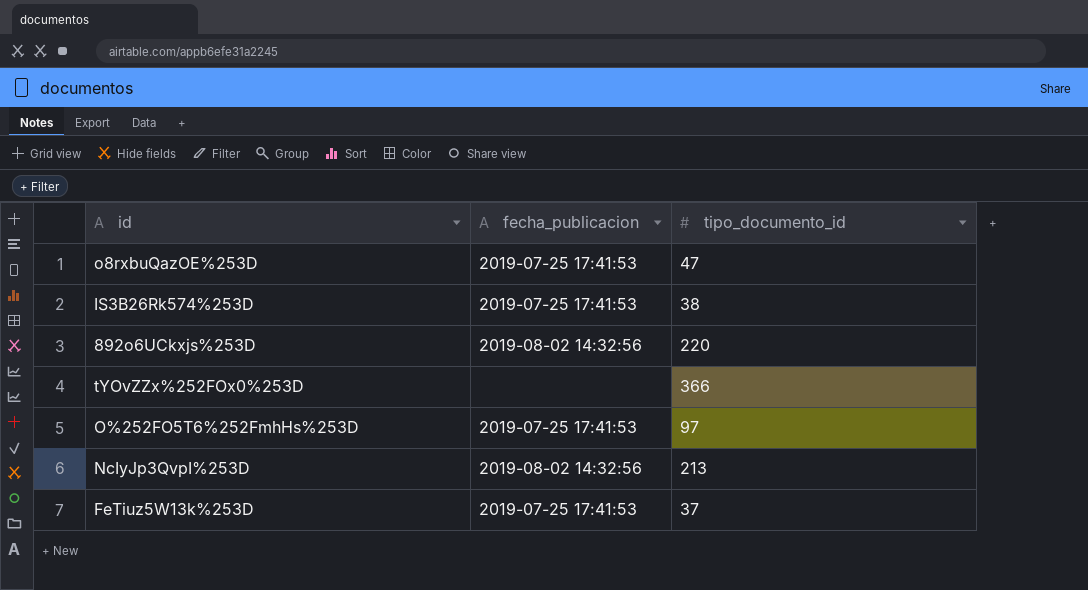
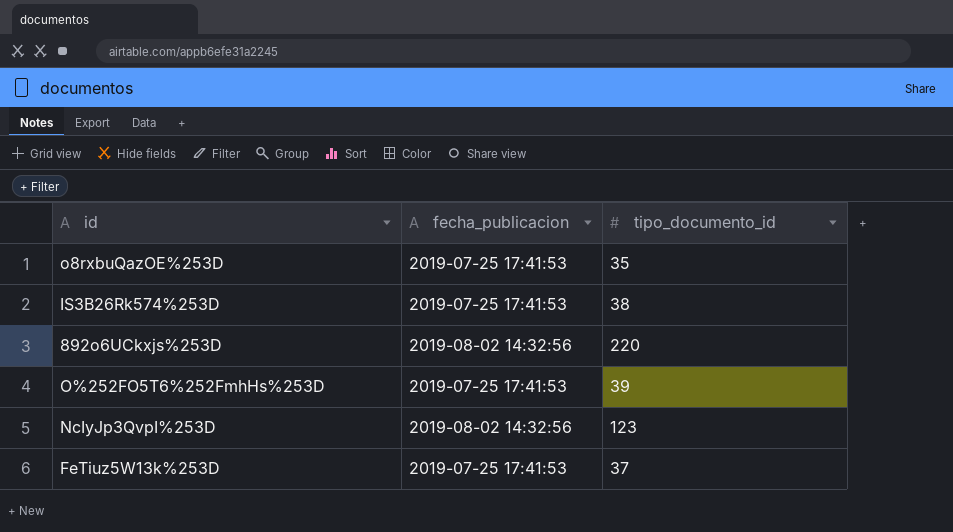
row tYOvZZx%252FOx0%253D: none | 366 -> none
o8rxbuQazOE%253D | tipo_documento_id: 47 -> 35
O%252FO5T6%252FmhHs%253D | tipo_documento_id: 97 -> 39
NcIyJp3QvpI%253D | tipo_documento_id: 213 -> 123

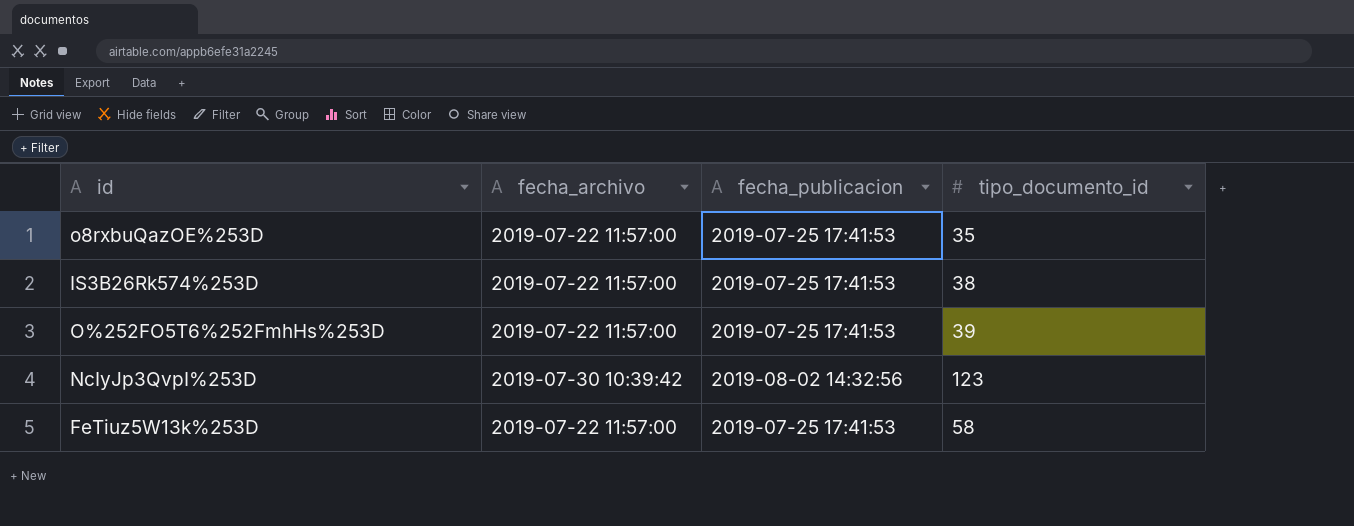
column fecha_archivo | position: none -> 2
row 892o6UCkxjs%253D: 2019-08-02 14:32:56 | 220 -> none
FeTiuz5W13k%253D | tipo_documento_id: 37 -> 58

